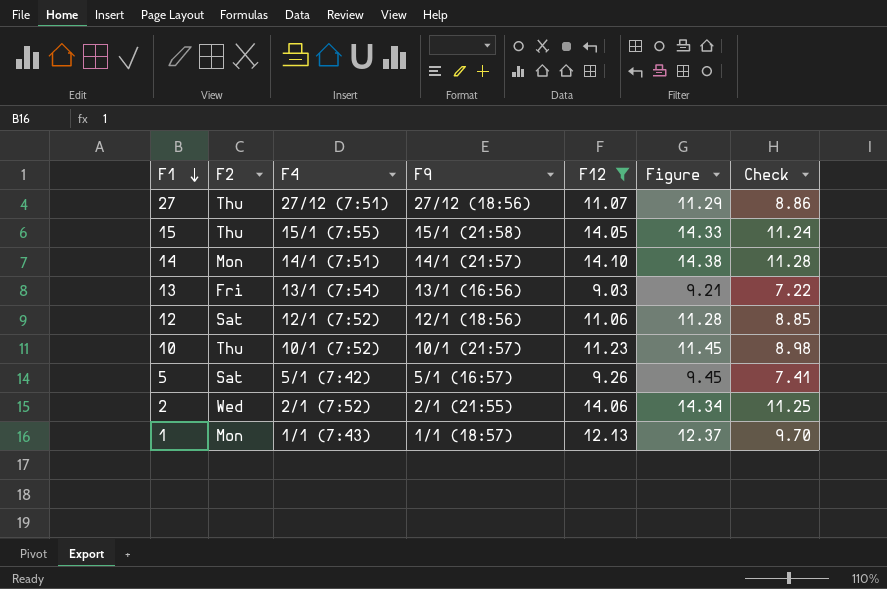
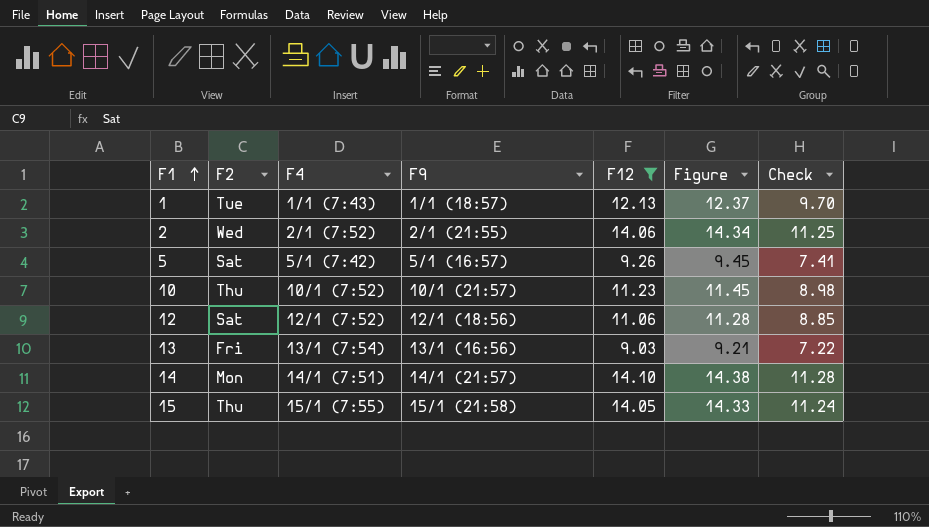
row order: F1 descending -> F1 ascending
row 27: Thu | 27/12 (7:51) | 27/12 (18:56) | 11.07 | 11.29 | 8.86 -> none
1 | F2: Mon -> Tue

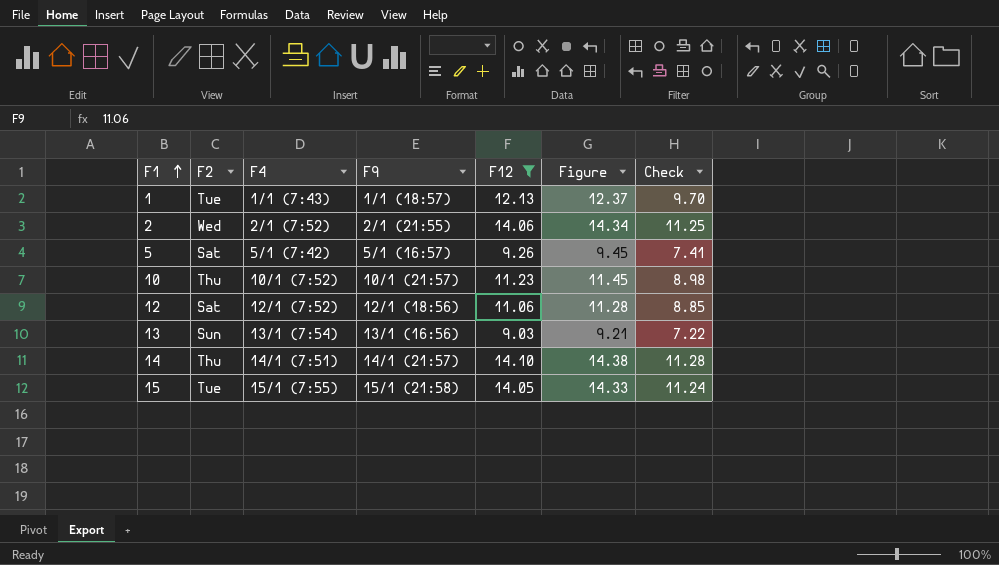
13 | F2: Fri -> Sun
14 | F2: Mon -> Thu
15 | F2: Thu -> Tue

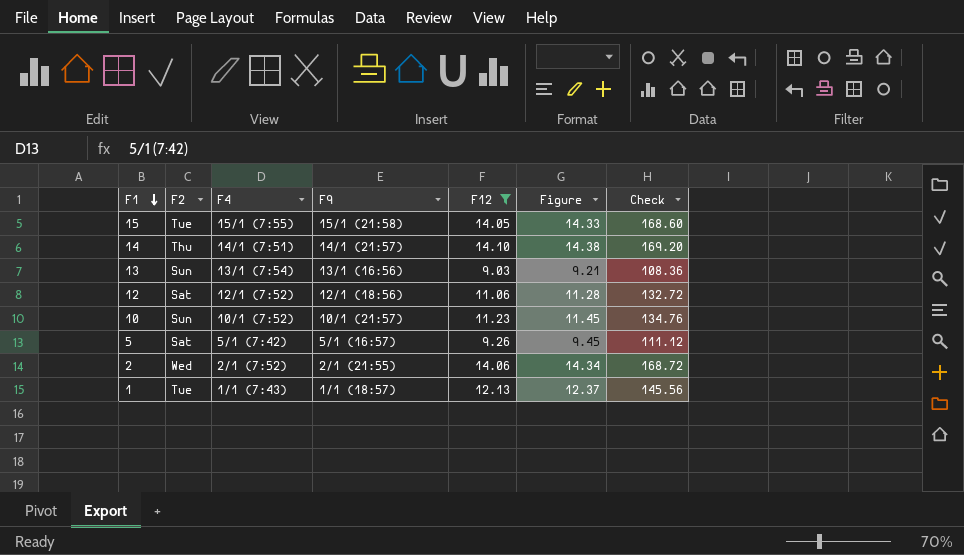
row order: F1 ascending -> F1 descending
column Check | formula: [F12] * 0.8 -> [F12] * 12
10 | F2: Thu -> Sun

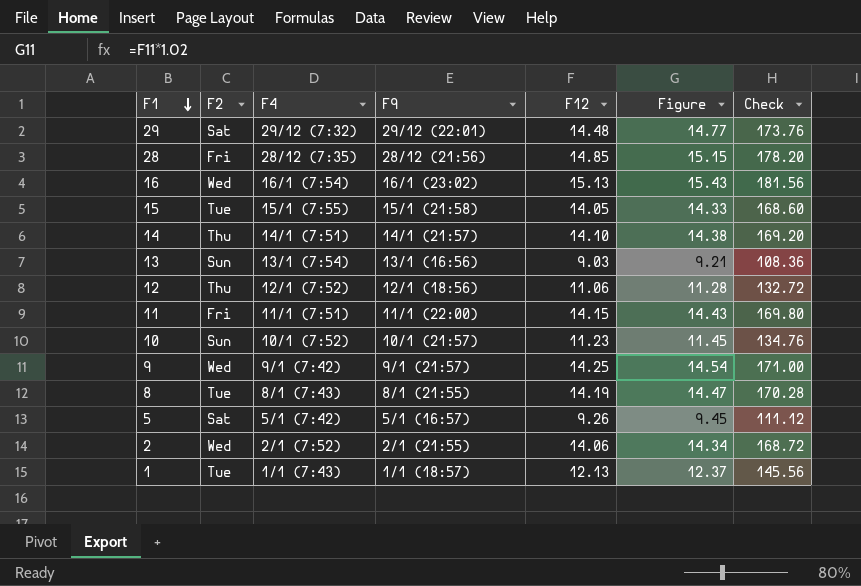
filter: F12 <= 14.10 -> none
12 | F2: Sat -> Thu

